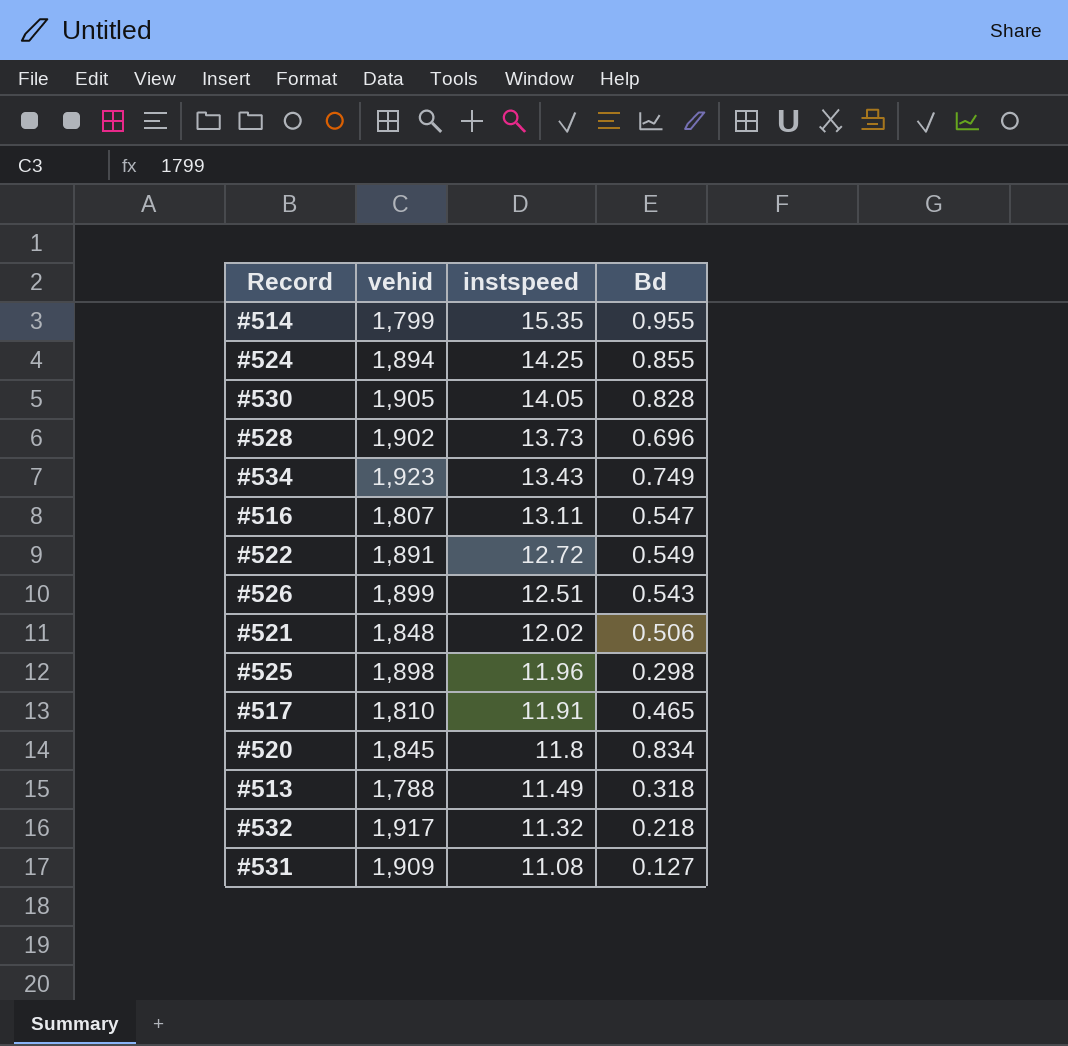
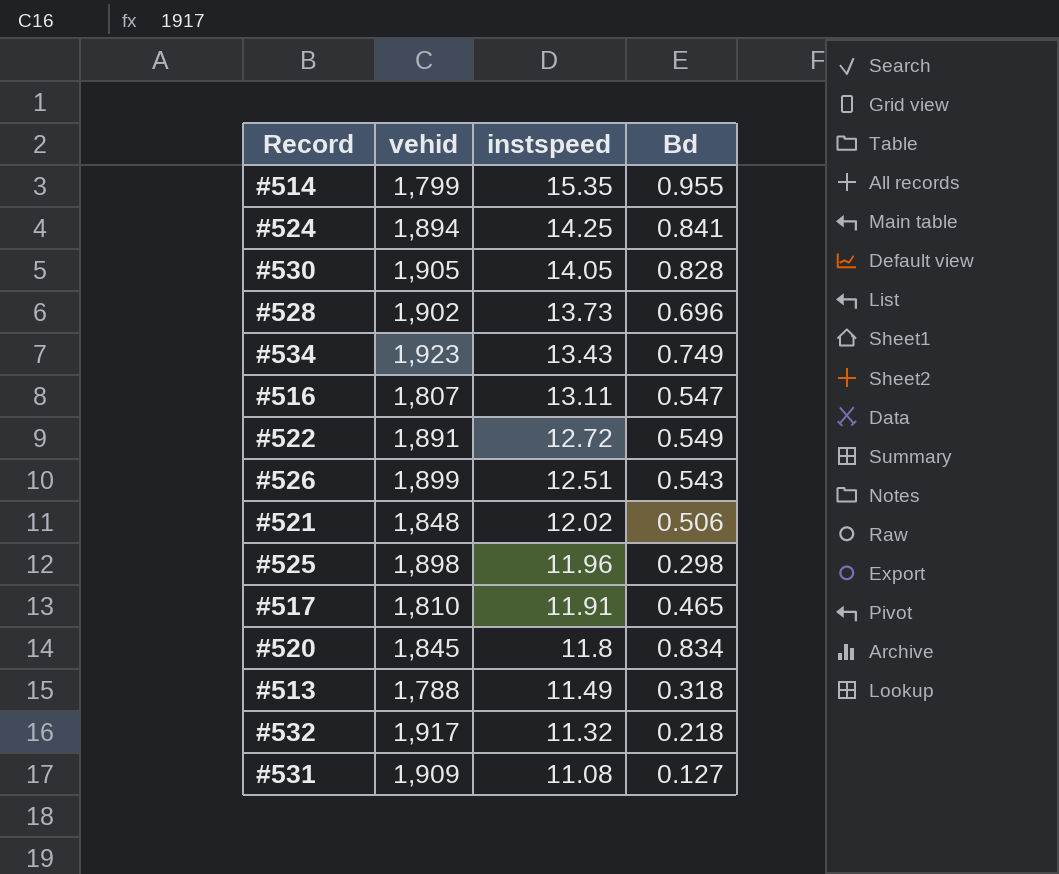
#524 | Bd: 0.855 -> 0.841

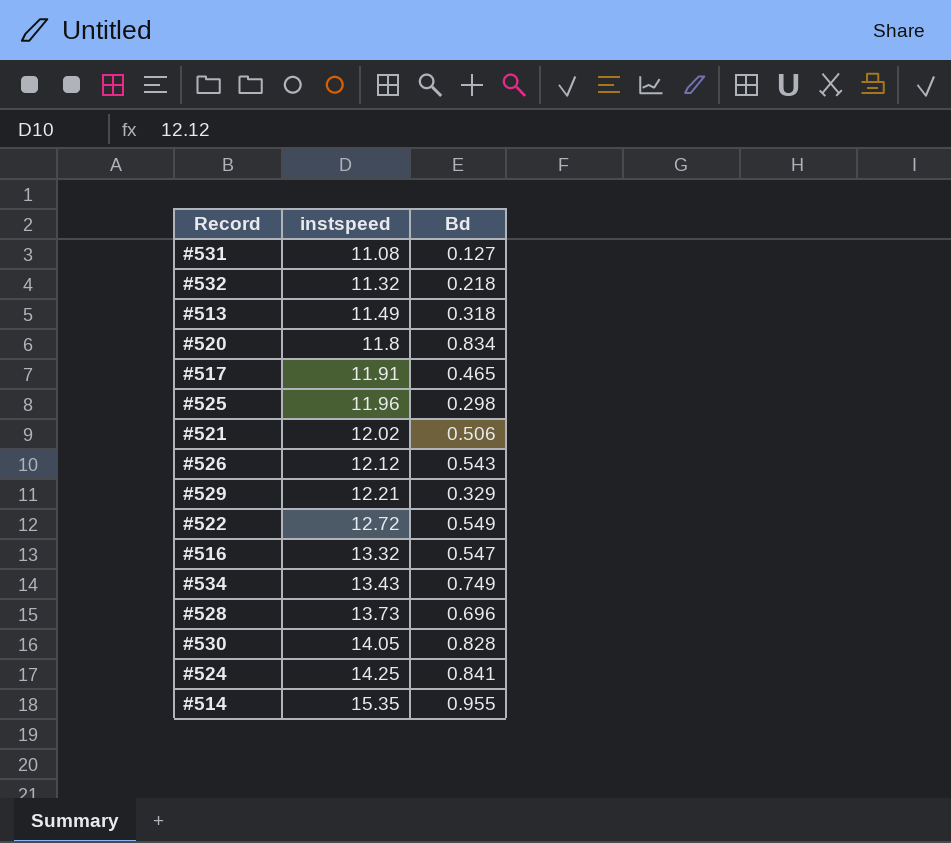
row order: instspeed descending -> instspeed ascending
column vehid | position: 2 -> none
#526 | instspeed: 12.51 -> 12.12
row #529: none -> 12.21 | 0.329
#516 | instspeed: 13.11 -> 13.32

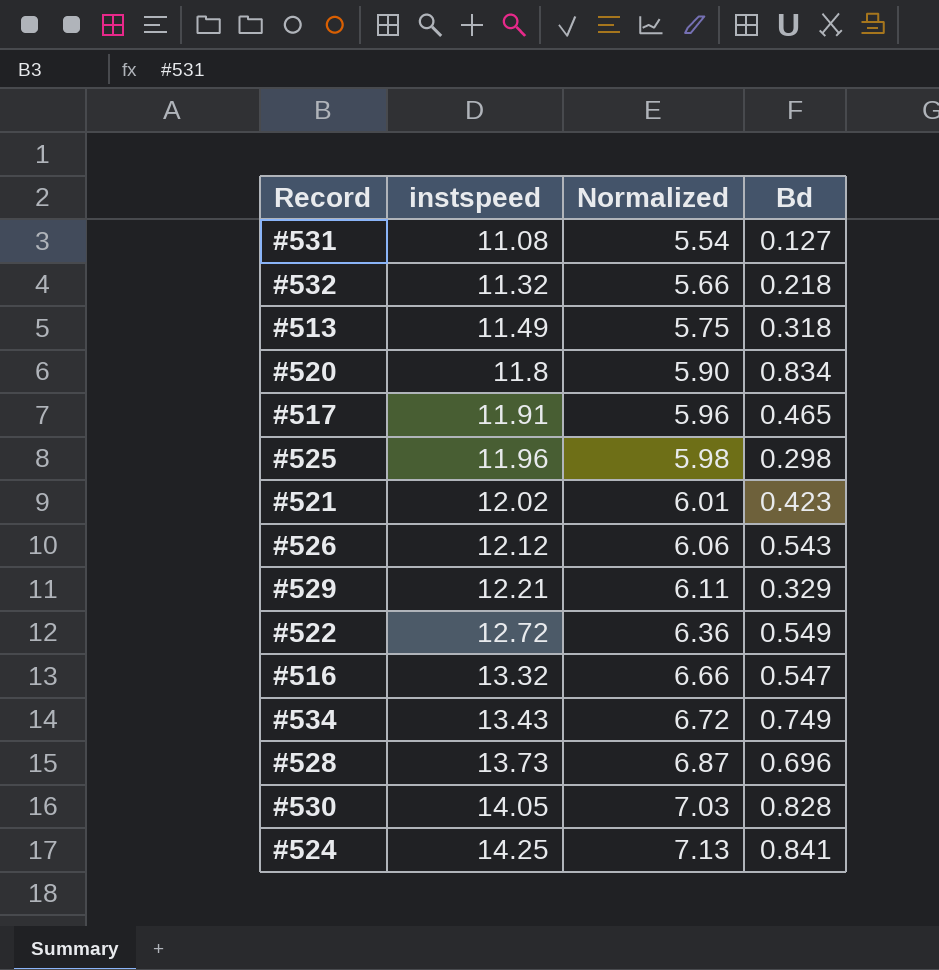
column Normalized | formula: none -> [instspeed] * 0.5
row #514: 15.35 | 0.955 -> none
#521 | Bd: 0.506 -> 0.423

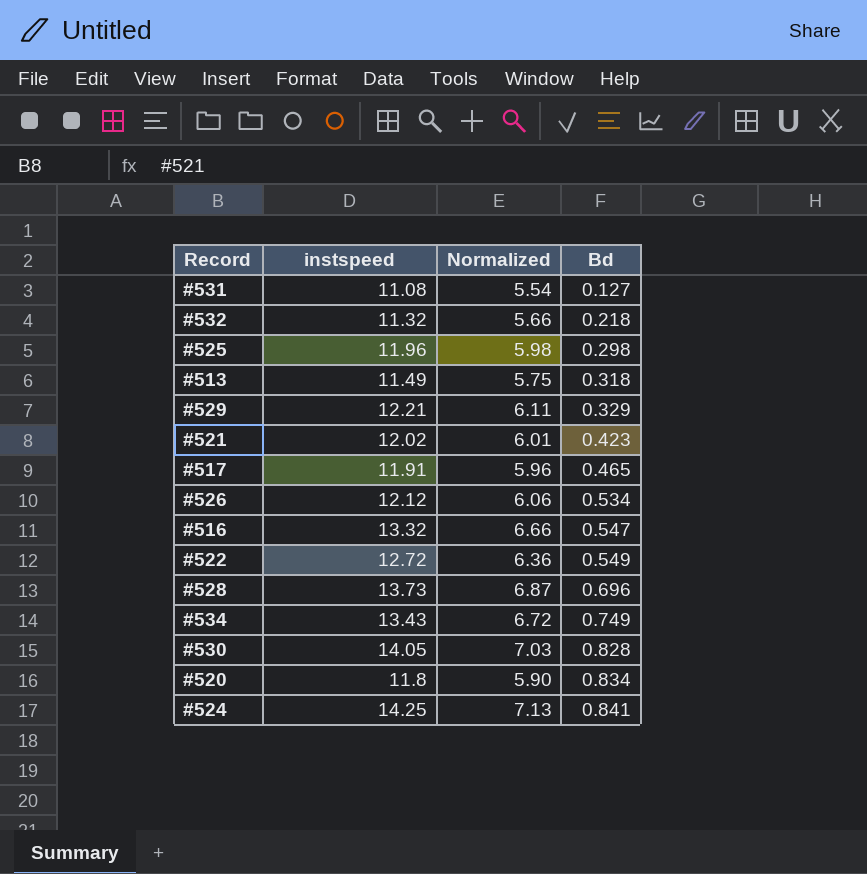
row order: instspeed ascending -> Bd ascending
#526 | Bd: 0.543 -> 0.534

